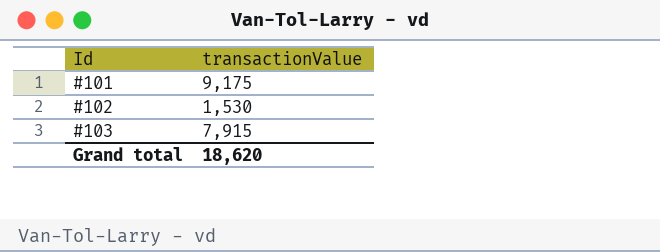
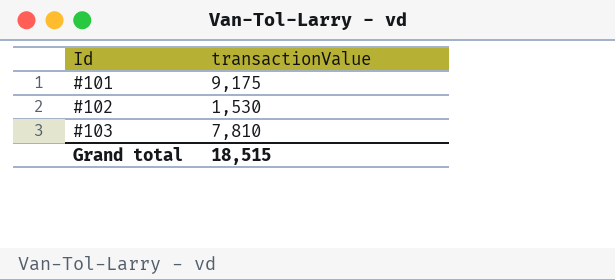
#103 | transactionValue: 7,915 -> 7,810
Grand total | transactionValue: 18,620 -> 18,515

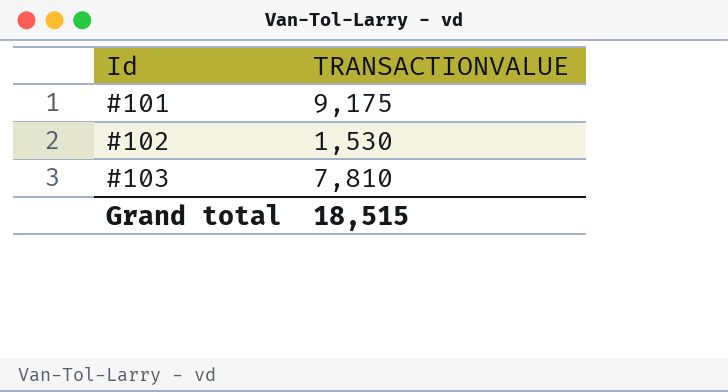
column name: transactionValue -> TRANSACTIONVALUE

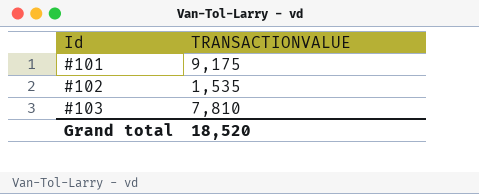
#102 | TRANSACTIONVALUE: 1,530 -> 1,535
Grand total | TRANSACTIONVALUE: 18,515 -> 18,520

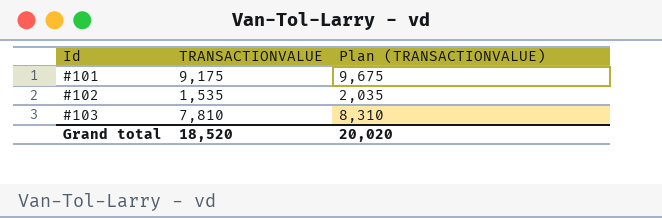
column Plan (TRANSACTIONVALUE) | formula: none -> [TRANSACTIONVALUE] + 500

